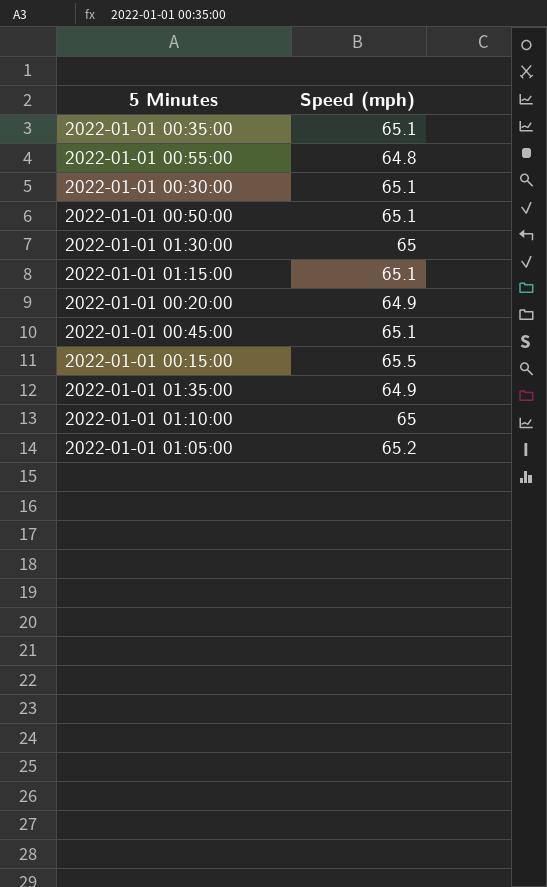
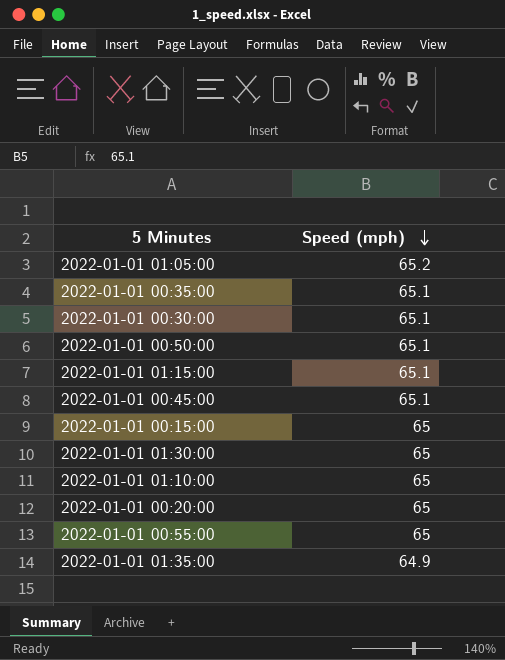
row order: none -> Speed (mph) descending
2022-01-01 00:15:00 | Speed (mph): 65.5 -> 65
2022-01-01 00:20:00 | Speed (mph): 64.9 -> 65
2022-01-01 00:55:00 | Speed (mph): 64.8 -> 65

